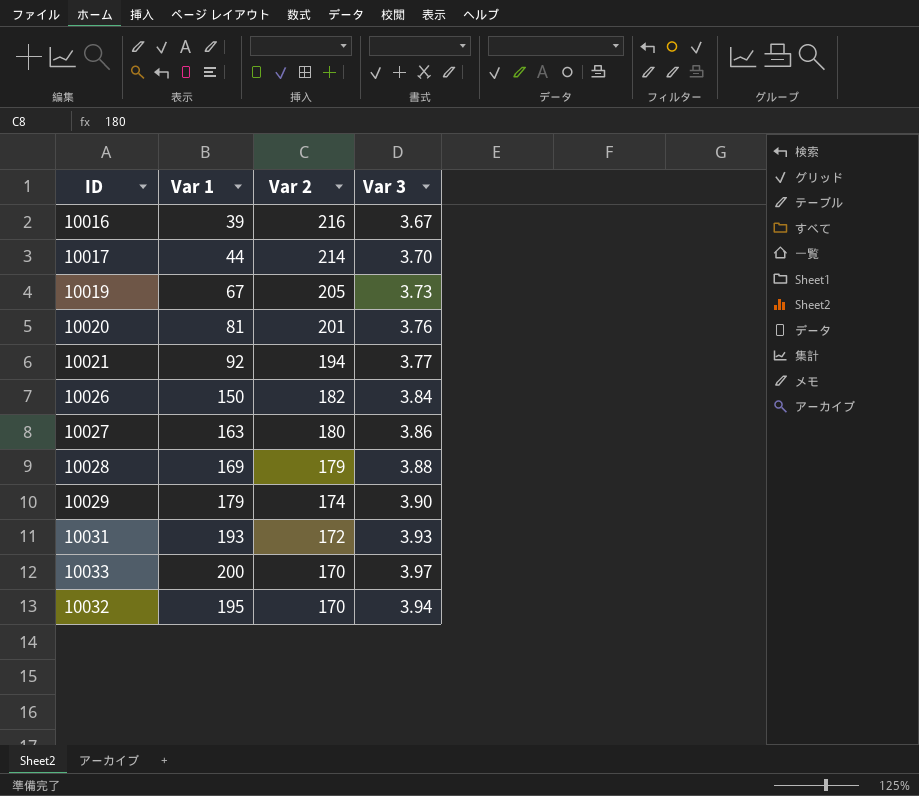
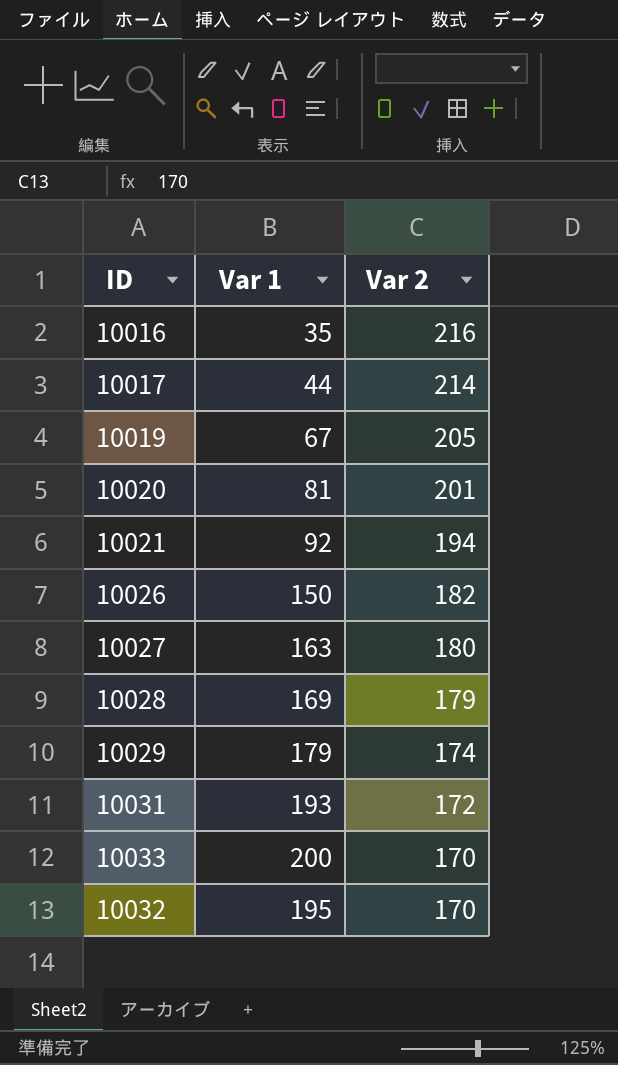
column Var 3 | position: 4 -> none
10016 | Var 1: 39 -> 35

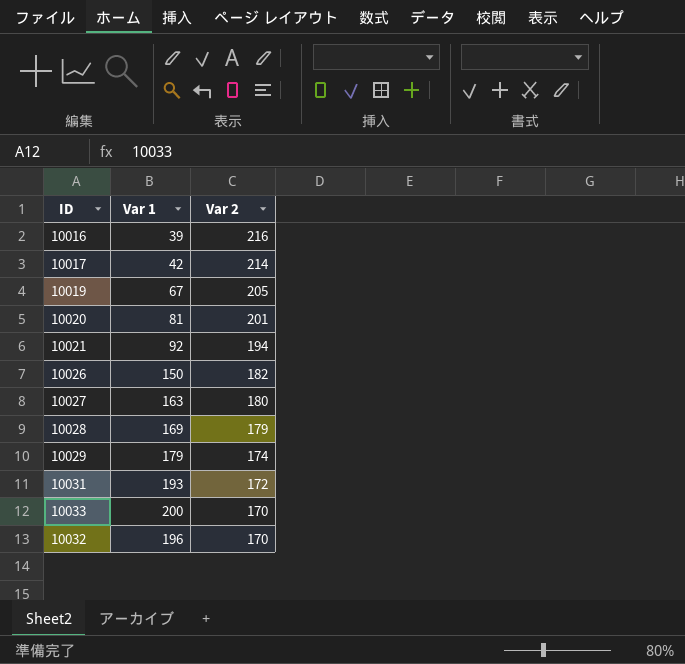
10016 | Var 1: 35 -> 39
10017 | Var 1: 44 -> 42
10032 | Var 1: 195 -> 196

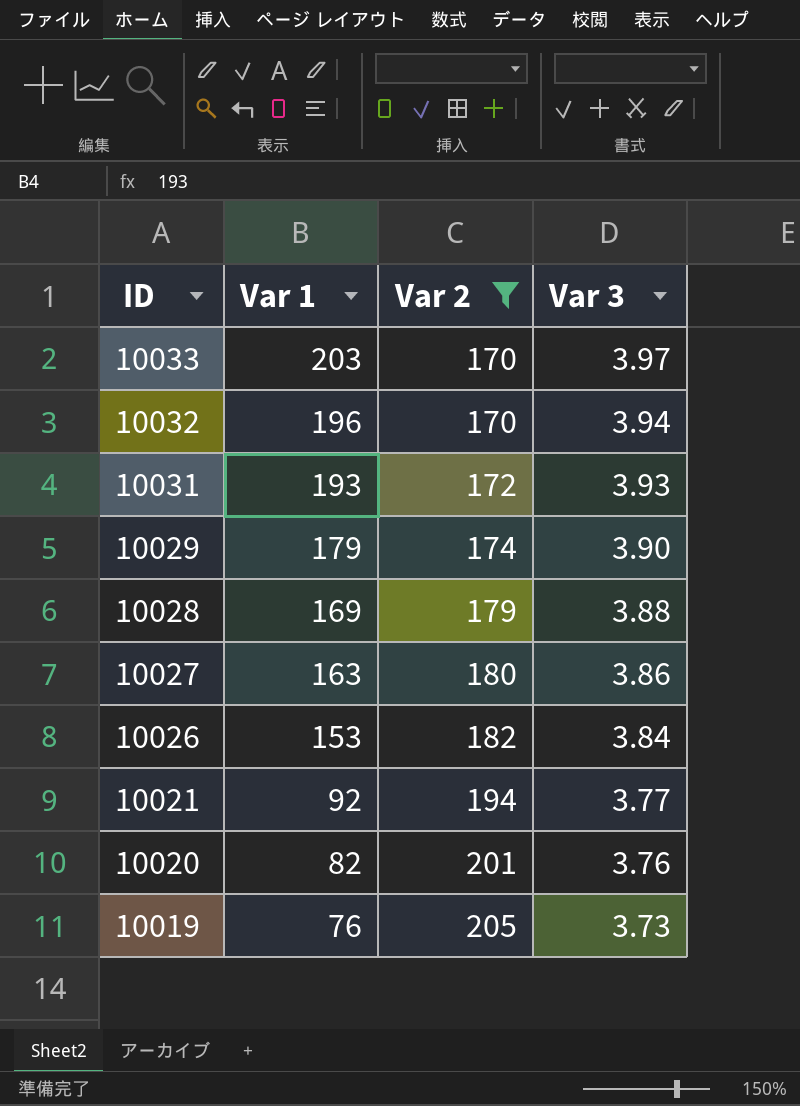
filter: none -> Var 2 <= 205
row order: Var 2 descending -> ID descending
column Var 3 | position: none -> 4
10033 | Var 1: 200 -> 203
10026 | Var 1: 150 -> 153
10020 | Var 1: 81 -> 82
10019 | Var 1: 67 -> 76

